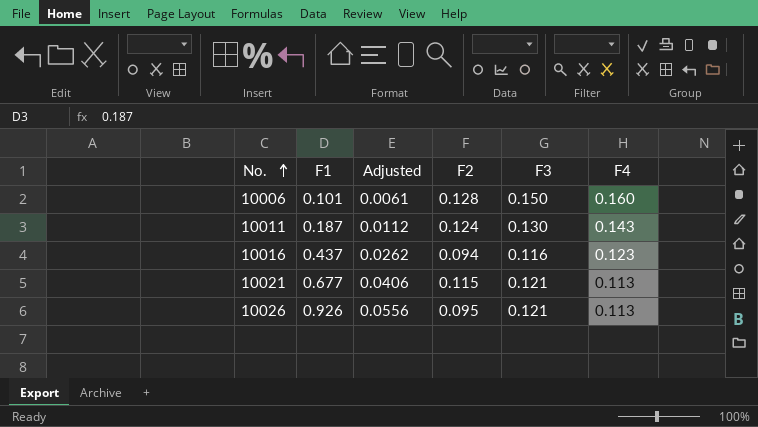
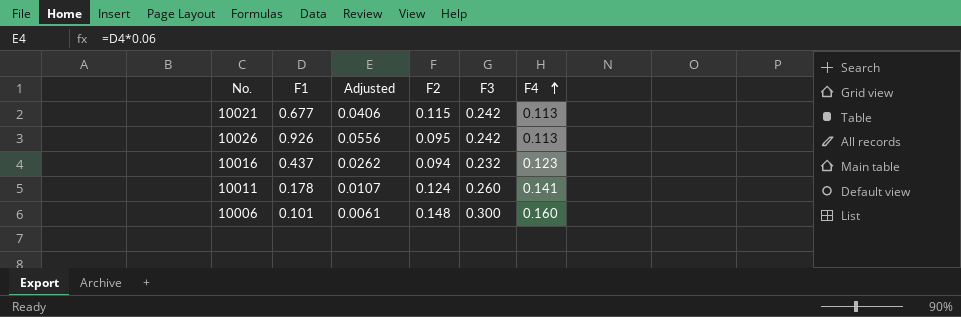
row order: No. ascending -> F4 ascending
10021 | F3: 0.121 -> 0.242
10026 | F3: 0.121 -> 0.242
10016 | F3: 0.116 -> 0.232
10011 | F1: 0.187 -> 0.178
10011 | Adjusted: 0.0112 -> 0.0107
10011 | F3: 0.130 -> 0.260
10011 | F4: 0.143 -> 0.141
10006 | F2: 0.128 -> 0.148
10006 | F3: 0.150 -> 0.300

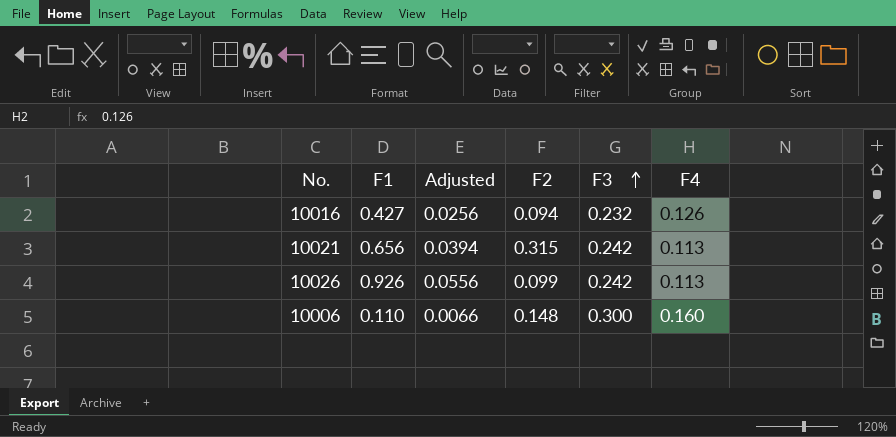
row order: F4 ascending -> F3 ascending
row 10011: 0.178 | 0.0107 | 0.124 | 0.260 | 0.141 -> none
10016 | F1: 0.437 -> 0.427
10016 | Adjusted: 0.0262 -> 0.0256
10016 | F4: 0.123 -> 0.126
10021 | F1: 0.677 -> 0.656
10021 | Adjusted: 0.0406 -> 0.0394
10021 | F2: 0.115 -> 0.315
10026 | F2: 0.095 -> 0.099
10006 | F1: 0.101 -> 0.110
10006 | Adjusted: 0.0061 -> 0.0066

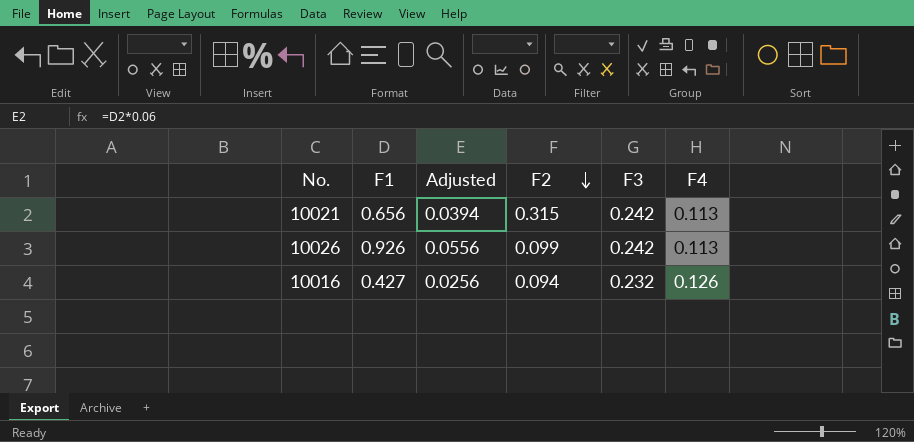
row order: F3 ascending -> F2 descending
row 10006: 0.110 | 0.0066 | 0.148 | 0.300 | 0.160 -> none

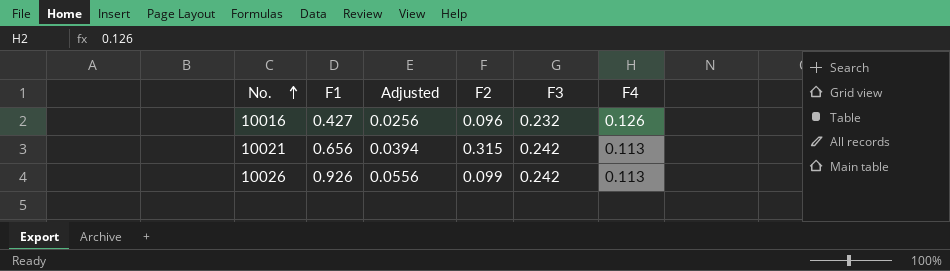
row order: F2 descending -> No. ascending
10016 | F2: 0.094 -> 0.096

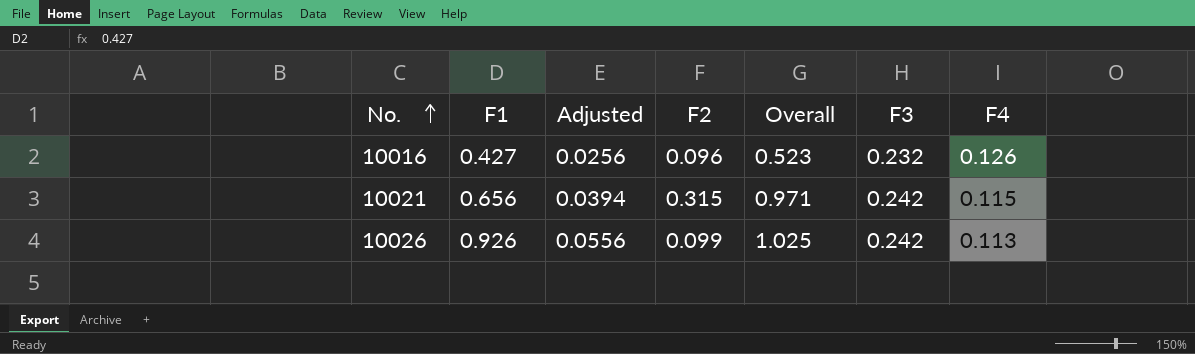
column Overall | formula: none -> [F1] + [F2]
10021 | F4: 0.113 -> 0.115

